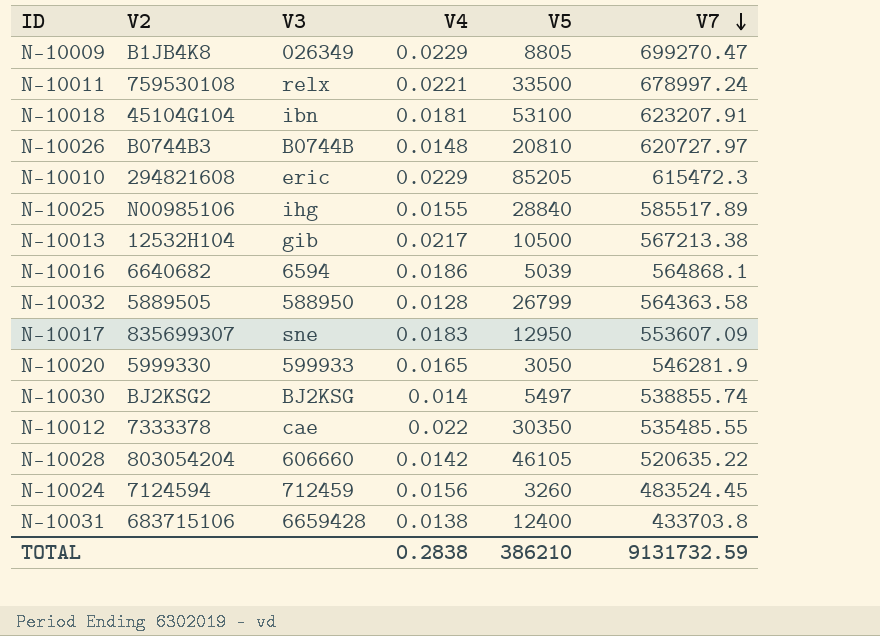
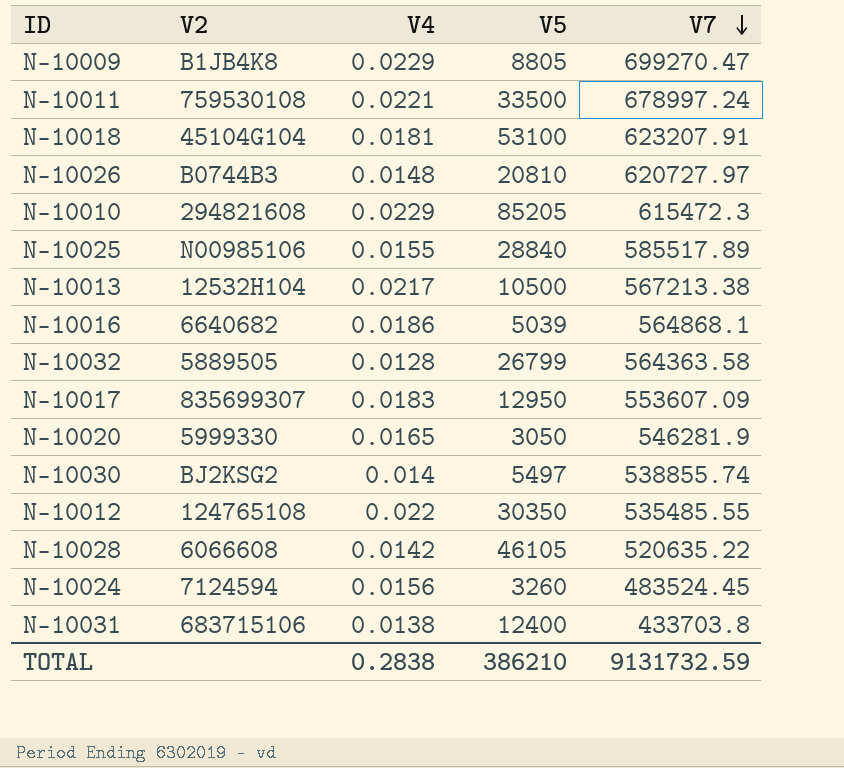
column V3 | position: 3 -> none
N-10012 | V2: 7333378 -> 124765108
N-10028 | V2: 803054204 -> 6066608

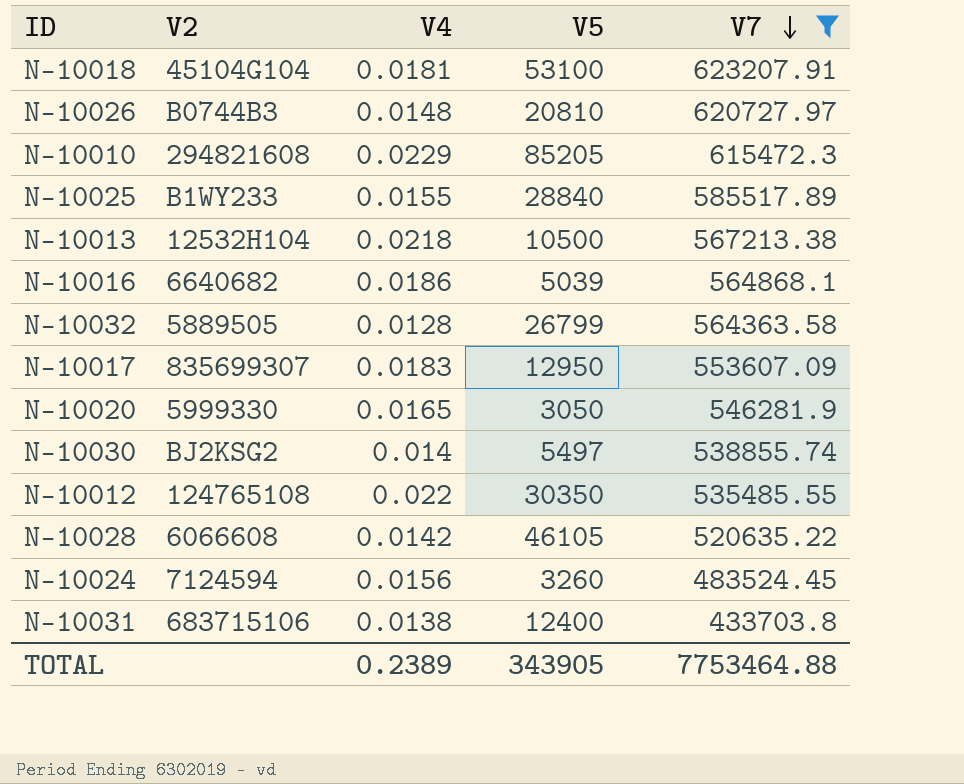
filter: none -> V7 <= 623207.91
N-10025 | V2: N00985106 -> B1WY233
N-10013 | V4: 0.0217 -> 0.0218
TOTAL | V4: 0.2838 -> 0.2389
TOTAL | V5: 386210 -> 343905
TOTAL | V7: 9131732.59 -> 7753464.88

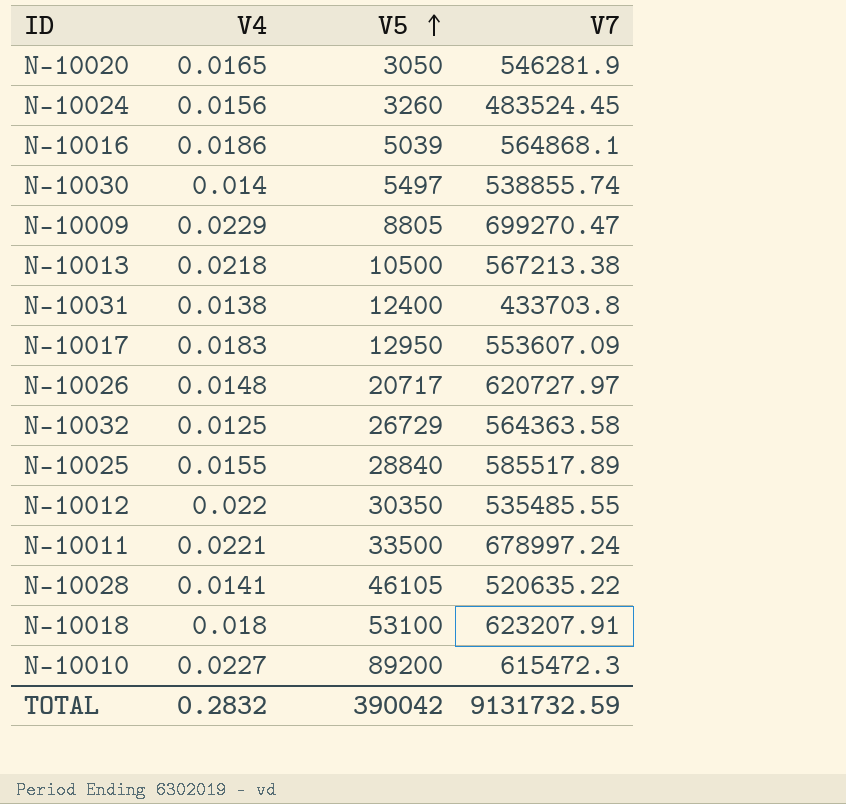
filter: V7 <= 623207.91 -> none
row order: V7 descending -> V5 ascending
column V2 | position: 2 -> none
N-10026 | V5: 20810 -> 20717
N-10032 | V4: 0.0128 -> 0.0125
N-10032 | V5: 26799 -> 26729
N-10028 | V4: 0.0142 -> 0.0141
N-10018 | V4: 0.0181 -> 0.018
N-10010 | V4: 0.0229 -> 0.0227
N-10010 | V5: 85205 -> 89200
TOTAL | V4: 0.2389 -> 0.2832
TOTAL | V5: 343905 -> 390042
TOTAL | V7: 7753464.88 -> 9131732.59

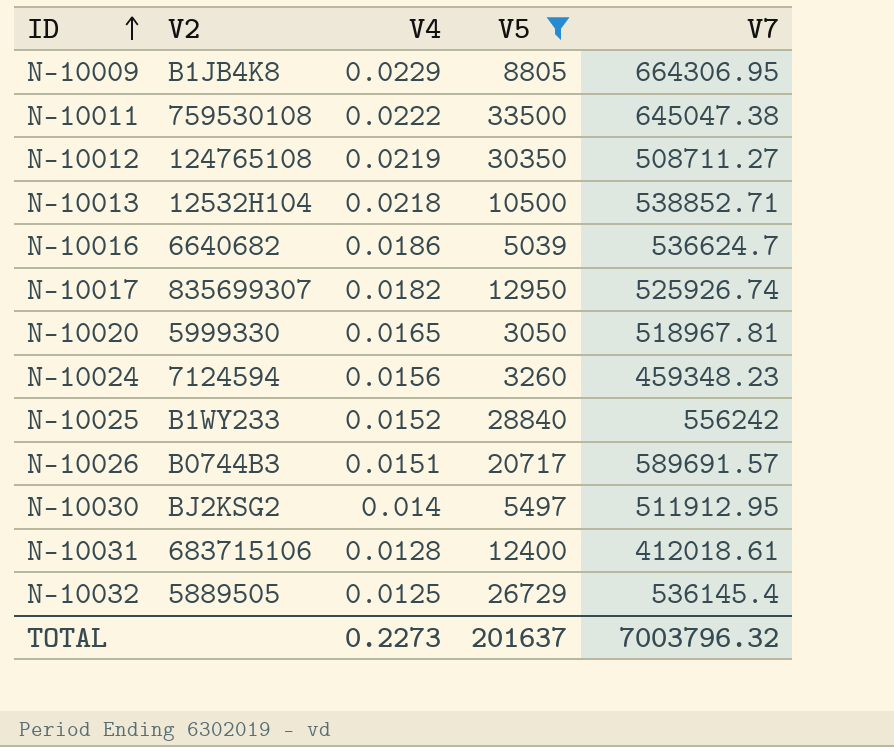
filter: none -> V5 <= 33500
row order: V5 ascending -> ID ascending
column V2 | position: none -> 2
N-10009 | V7: 699270.47 -> 664306.95
N-10011 | V4: 0.0221 -> 0.0222
N-10011 | V7: 678997.24 -> 645047.38
N-10012 | V4: 0.022 -> 0.0219
N-10012 | V7: 535485.55 -> 508711.27
N-10013 | V7: 567213.38 -> 538852.71
N-10016 | V7: 564868.1 -> 536624.7
N-10017 | V4: 0.0183 -> 0.0182
N-10017 | V7: 553607.09 -> 525926.74
N-10020 | V7: 546281.9 -> 518967.81
N-10024 | V7: 483524.45 -> 459348.23
N-10025 | V4: 0.0155 -> 0.0152
N-10025 | V7: 585517.89 -> 556242
N-10026 | V4: 0.0148 -> 0.0151
N-10026 | V7: 620727.97 -> 589691.57
N-10030 | V7: 538855.74 -> 511912.95
N-10031 | V4: 0.0138 -> 0.0128
N-10031 | V7: 433703.8 -> 412018.61
N-10032 | V7: 564363.58 -> 536145.4
TOTAL | V4: 0.2832 -> 0.2273
TOTAL | V5: 390042 -> 201637
TOTAL | V7: 9131732.59 -> 7003796.32

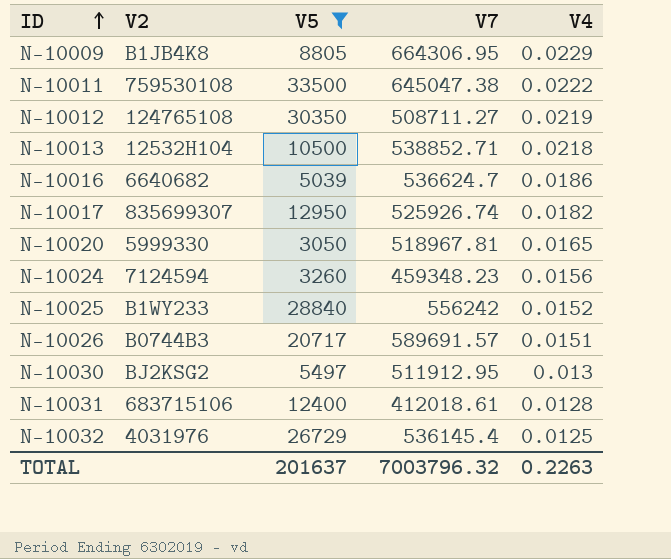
column V4 | position: 3 -> 5
N-10030 | V4: 0.014 -> 0.013
N-10032 | V2: 5889505 -> 4031976
TOTAL | V4: 0.2273 -> 0.2263

